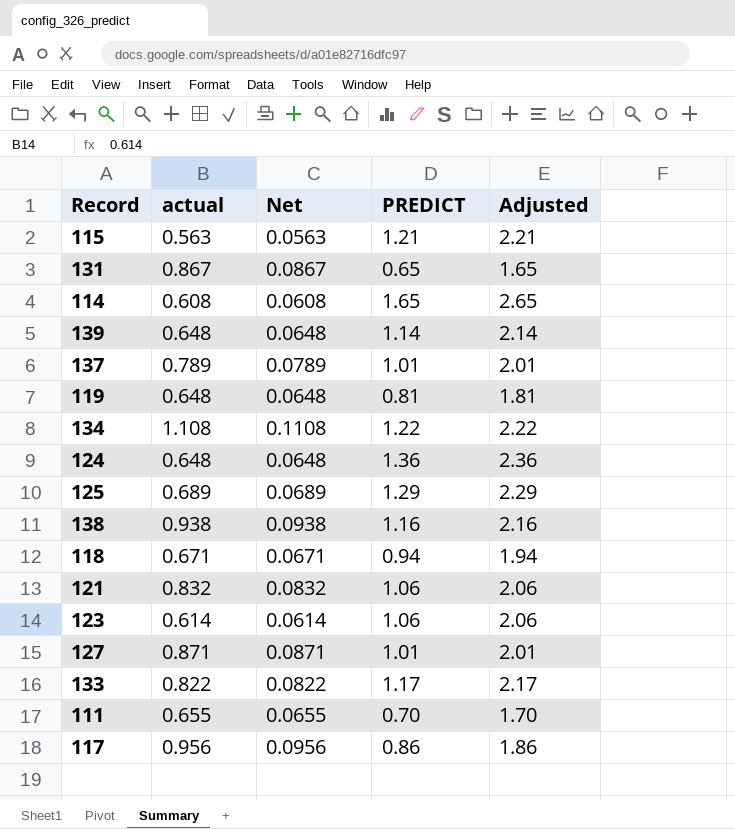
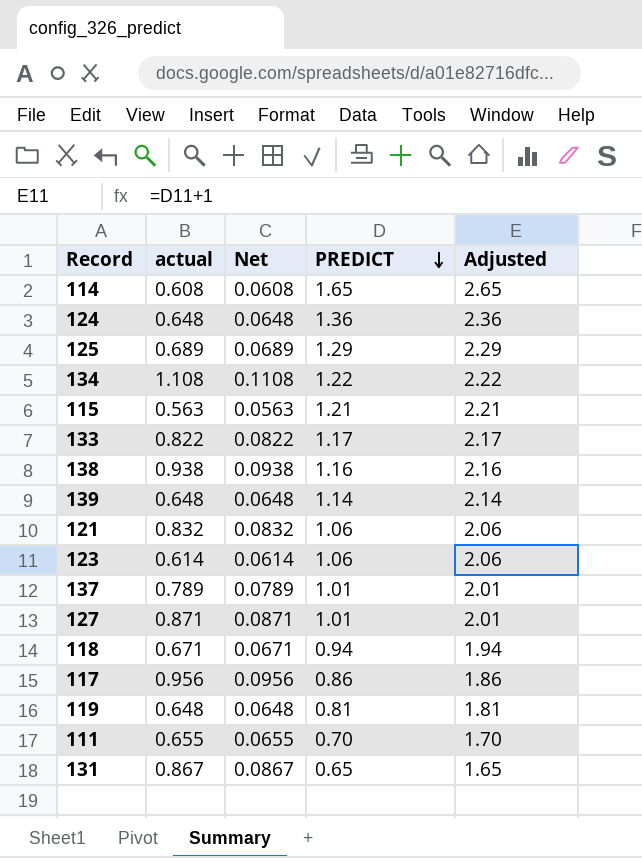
row order: none -> PREDICT descending

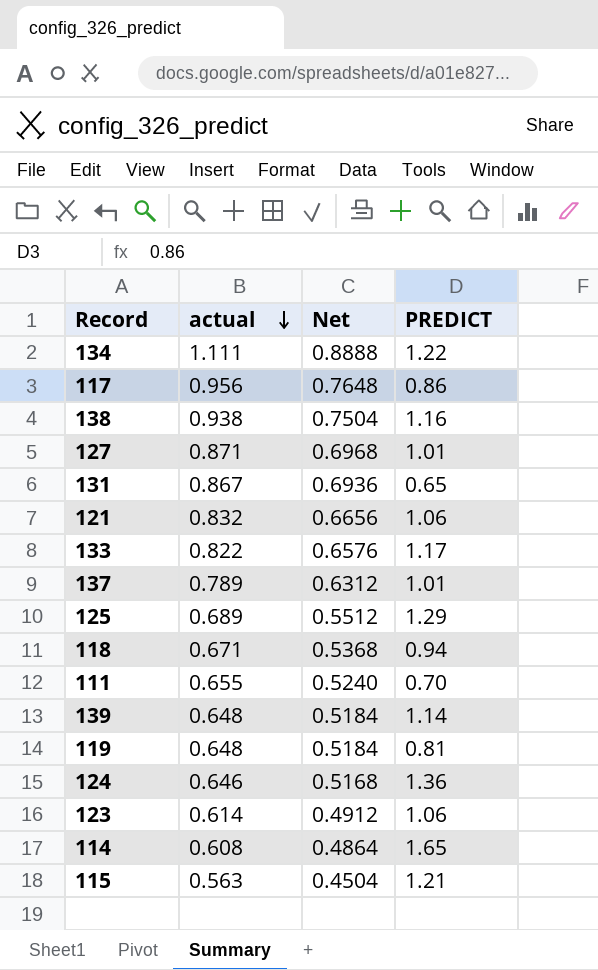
row order: PREDICT descending -> actual descending
column Adjusted | formula: [PREDICT] + 1 -> none
column Net | formula: [actual] * 0.1 -> [actual] * 0.8
134 | actual: 1.108 -> 1.111
124 | actual: 0.648 -> 0.646

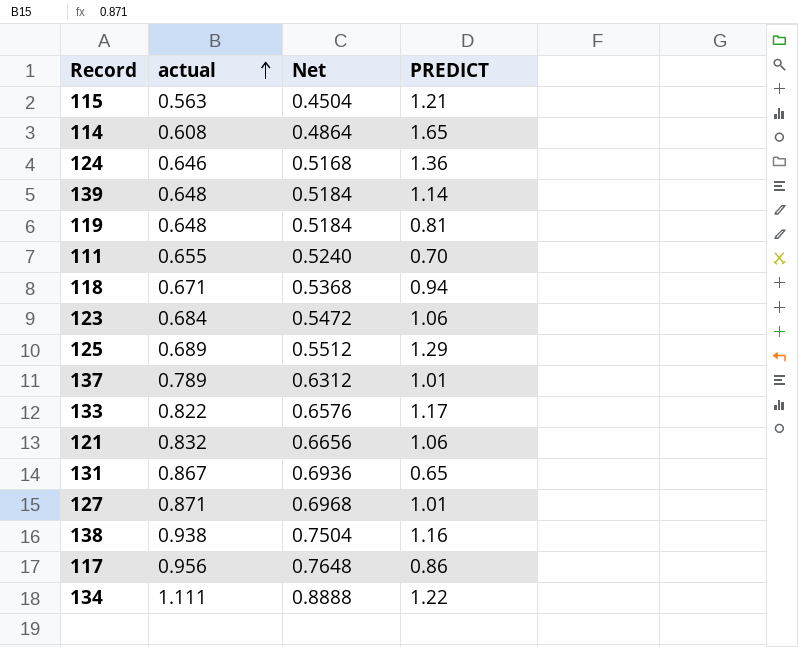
row order: actual descending -> actual ascending
123 | actual: 0.614 -> 0.684
123 | Net: 0.4912 -> 0.5472

